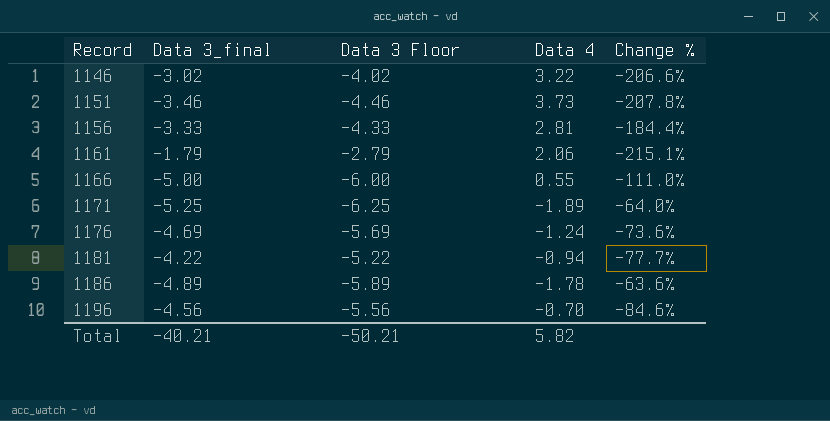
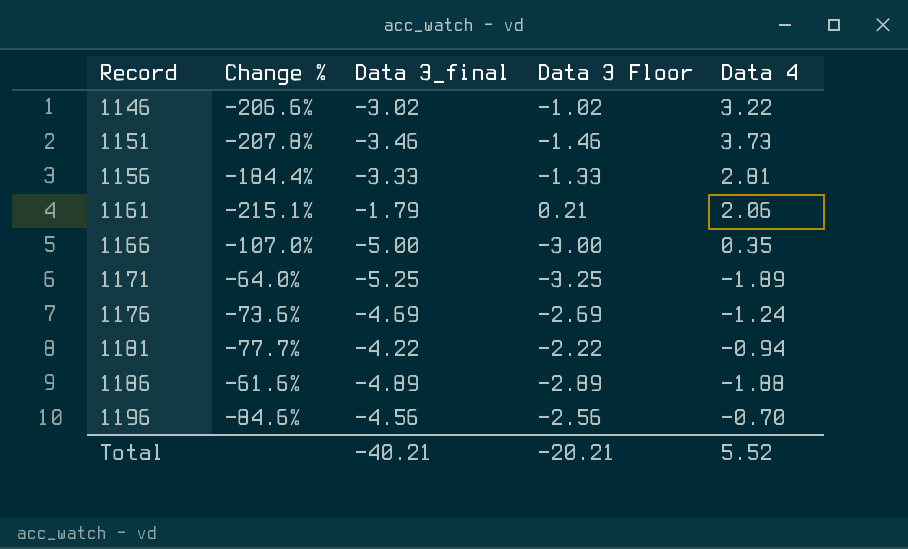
column Change % | position: 5 -> 2
column Data 3 Floor | formula: [Data 3_final] - 1 -> [Data 3_final] + 2
1166 | Change %: -111.0% -> -107.0%
1166 | Data 4: 0.55 -> 0.35
1186 | Change %: -63.6% -> -61.6%
1186 | Data 4: -1.78 -> -1.88
Total | Data 3 Floor: -50.21 -> -20.21
Total | Data 4: 5.82 -> 5.52

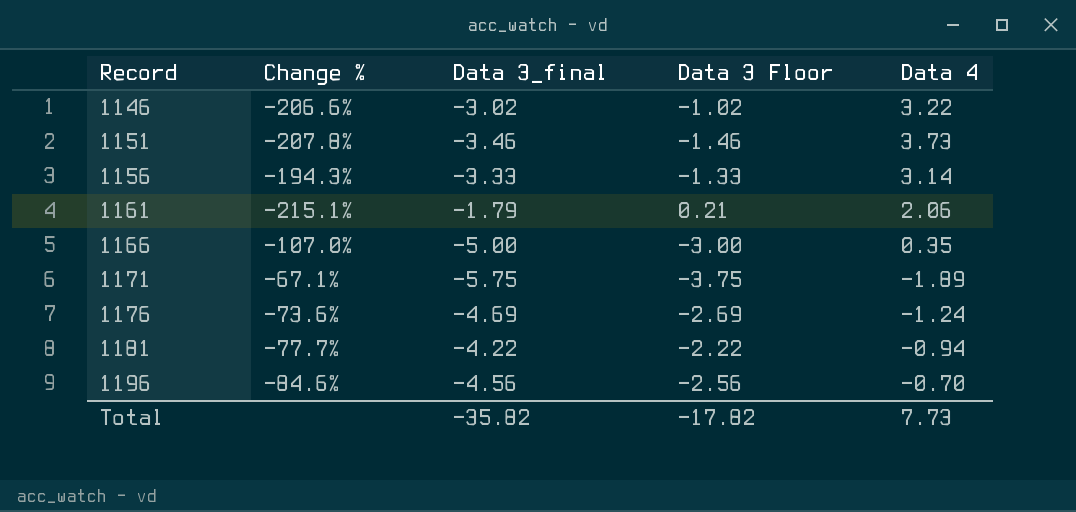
row 1186: -61.6% | -4.89 | -2.89 | -1.88 -> none
1156 | Change %: -184.4% -> -194.3%
1156 | Data 4: 2.81 -> 3.14
1171 | Change %: -64.0% -> -67.1%
1171 | Data 3_final: -5.25 -> -5.75
1171 | Data 3 Floor: -3.25 -> -3.75
Total | Data 3_final: -40.21 -> -35.82
Total | Data 3 Floor: -20.21 -> -17.82
Total | Data 4: 5.52 -> 7.73

